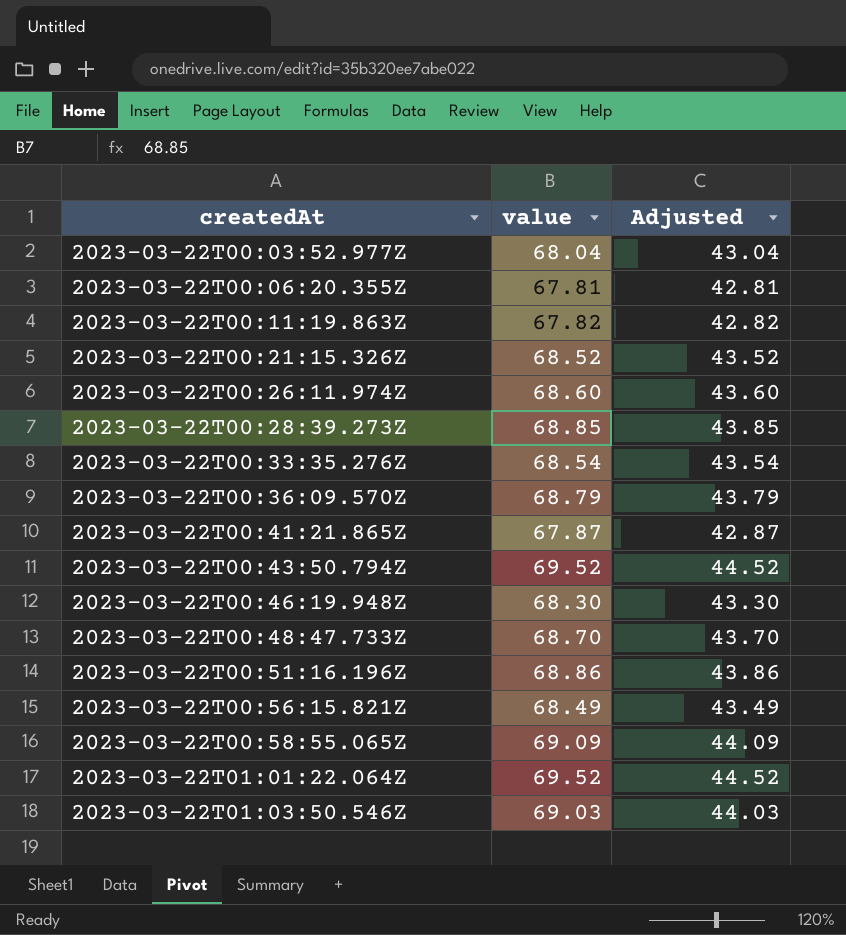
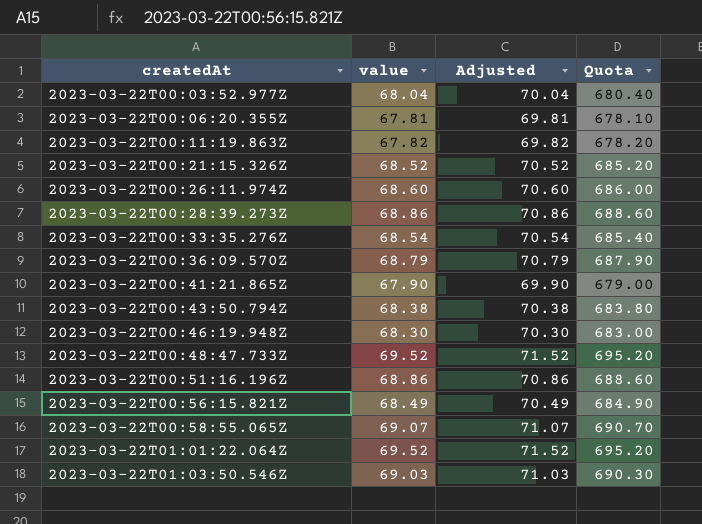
column Adjusted | formula: [value] - 25 -> [value] + 2
column Quota | formula: none -> [value] * 10
2023-03-22T00:28:39.273Z | value: 68.85 -> 68.86
2023-03-22T00:41:21.865Z | value: 67.87 -> 67.90
2023-03-22T00:43:50.794Z | value: 69.52 -> 68.38
2023-03-22T00:48:47.733Z | value: 68.70 -> 69.52
2023-03-22T00:58:55.065Z | value: 69.09 -> 69.07

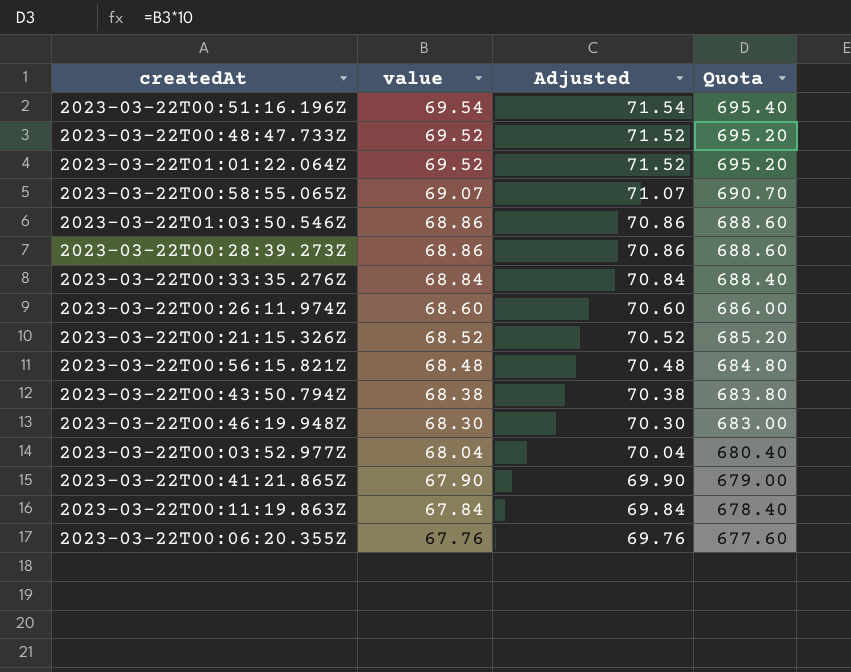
row order: createdAt ascending -> value descending
row 2023-03-22T00:36:09.570Z: 68.79 | 70.79 | 687.90 -> none
2023-03-22T00:51:16.196Z | value: 68.86 -> 69.54
2023-03-22T00:51:16.196Z | Adjusted: 70.86 -> 71.54
2023-03-22T00:51:16.196Z | Quota: 688.60 -> 695.40
2023-03-22T01:03:50.546Z | value: 69.03 -> 68.86
2023-03-22T01:03:50.546Z | Adjusted: 71.03 -> 70.86
2023-03-22T01:03:50.546Z | Quota: 690.30 -> 688.60
2023-03-22T00:33:35.276Z | value: 68.54 -> 68.84
2023-03-22T00:33:35.276Z | Adjusted: 70.54 -> 70.84
2023-03-22T00:33:35.276Z | Quota: 685.40 -> 688.40
2023-03-22T00:56:15.821Z | value: 68.49 -> 68.48
2023-03-22T00:56:15.821Z | Adjusted: 70.49 -> 70.48
2023-03-22T00:56:15.821Z | Quota: 684.90 -> 684.80
2023-03-22T00:11:19.863Z | value: 67.82 -> 67.84
2023-03-22T00:11:19.863Z | Adjusted: 69.82 -> 69.84
2023-03-22T00:11:19.863Z | Quota: 678.20 -> 678.40
2023-03-22T00:06:20.355Z | value: 67.81 -> 67.76
2023-03-22T00:06:20.355Z | Adjusted: 69.81 -> 69.76
2023-03-22T00:06:20.355Z | Quota: 678.10 -> 677.60

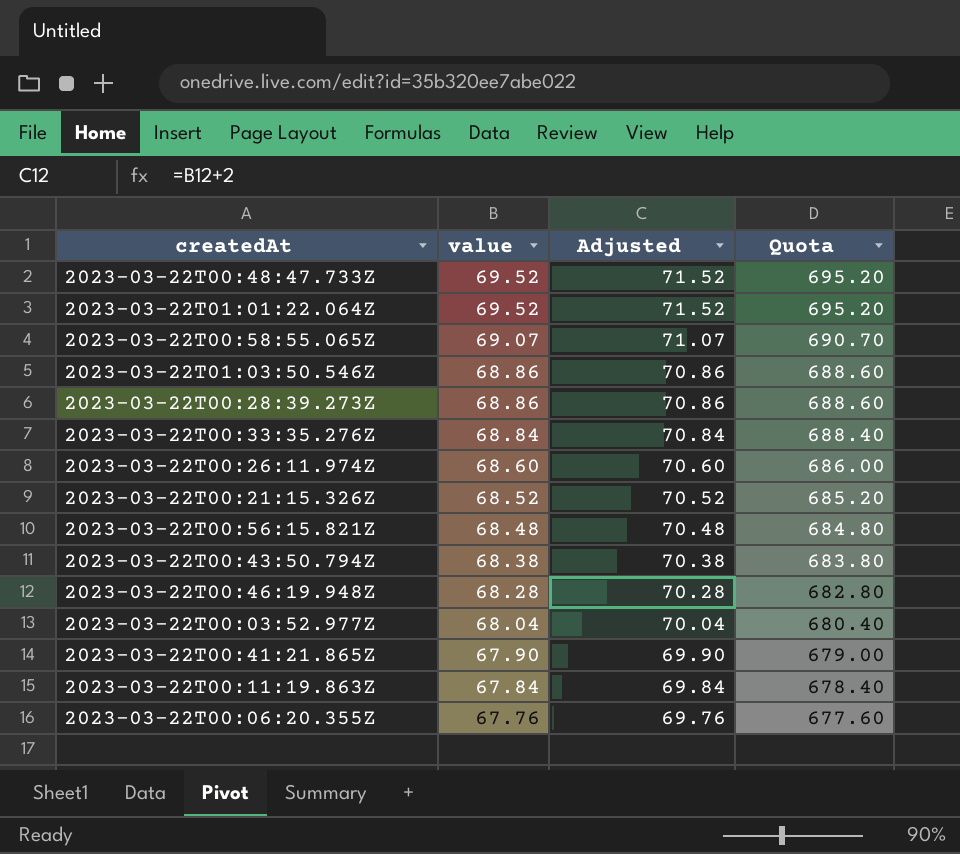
row 2023-03-22T00:51:16.196Z: 69.54 | 71.54 | 695.40 -> none
2023-03-22T00:46:19.948Z | value: 68.30 -> 68.28
2023-03-22T00:46:19.948Z | Adjusted: 70.30 -> 70.28
2023-03-22T00:46:19.948Z | Quota: 683.00 -> 682.80

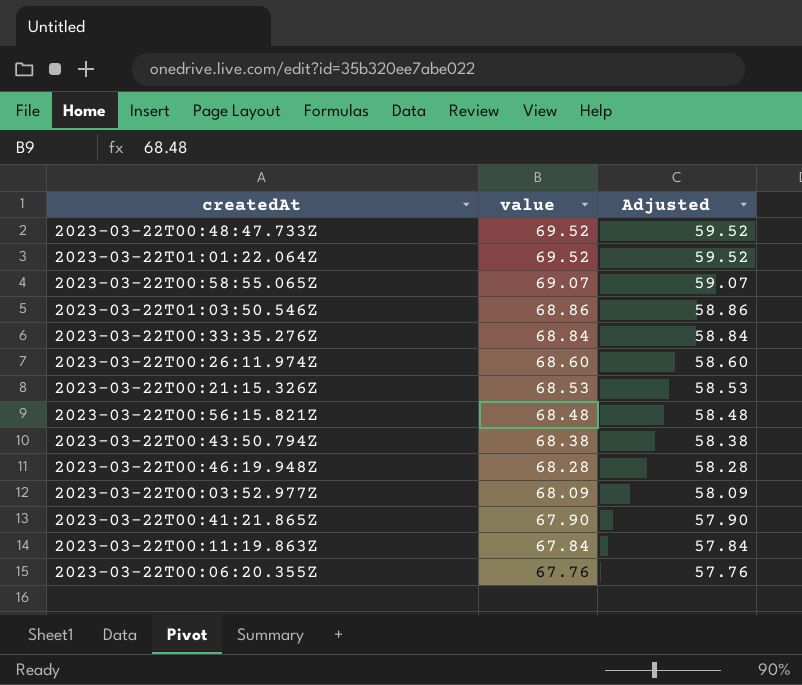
column Quota | formula: [value] * 10 -> none
column Adjusted | formula: [value] + 2 -> [value] - 10
row 2023-03-22T00:28:39.273Z: 68.86 | 70.86 | 688.60 -> none
2023-03-22T00:21:15.326Z | value: 68.52 -> 68.53
2023-03-22T00:03:52.977Z | value: 68.04 -> 68.09

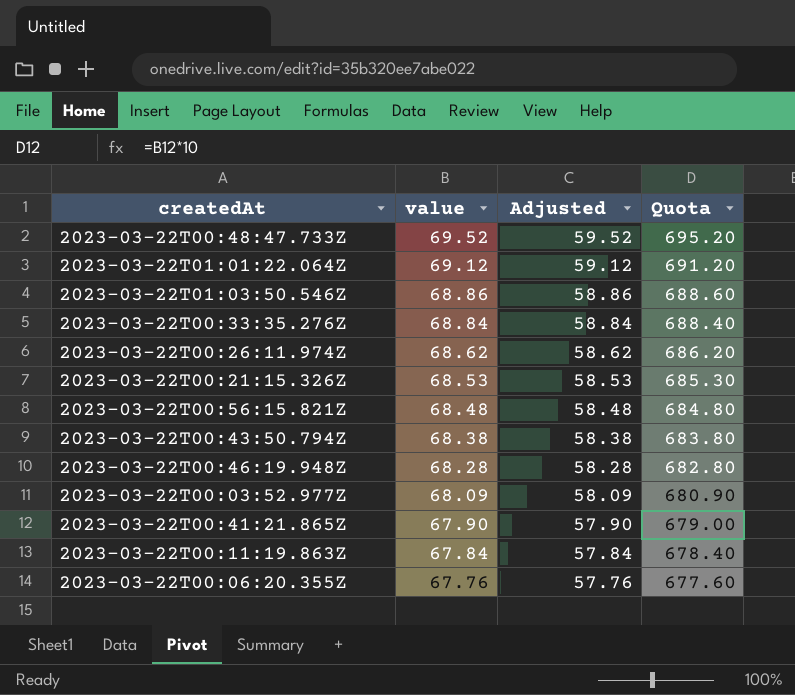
column Quota | formula: none -> [value] * 10
row 2023-03-22T00:58:55.065Z: 69.07 | 59.07 -> none
2023-03-22T01:01:22.064Z | value: 69.52 -> 69.12
2023-03-22T01:01:22.064Z | Adjusted: 59.52 -> 59.12
2023-03-22T00:26:11.974Z | value: 68.60 -> 68.62
2023-03-22T00:26:11.974Z | Adjusted: 58.60 -> 58.62

